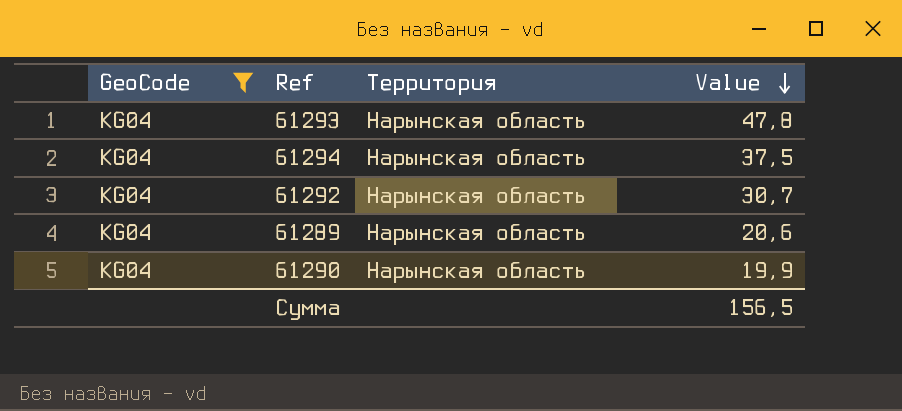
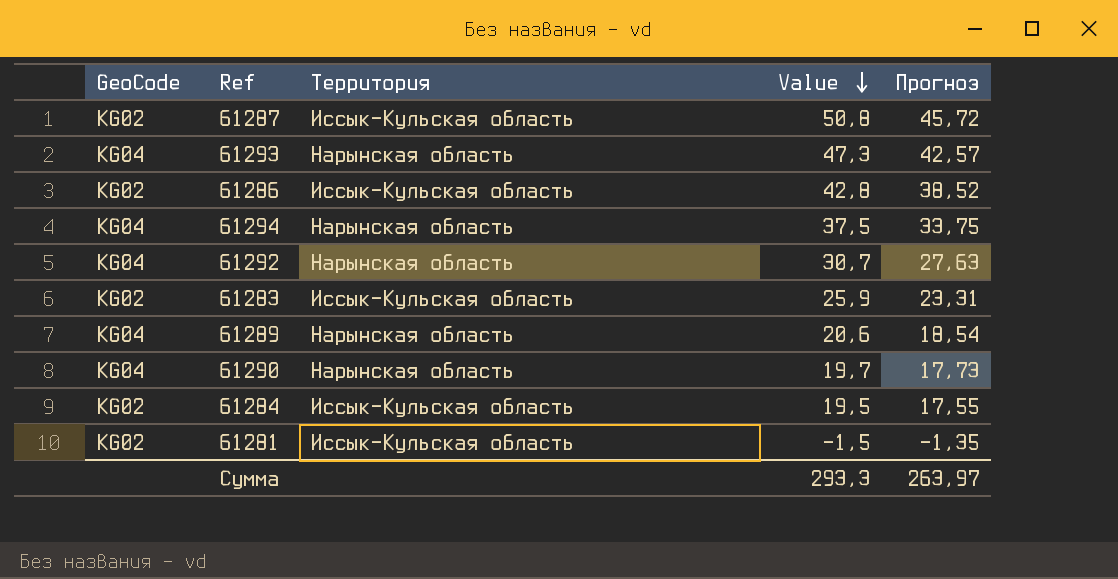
filter: GeoCode = KG04 -> none
column Прогноз | formula: none -> [Value] * 0,9
61293 | Value: 47,8 -> 47,3
61290 | Value: 19,9 -> 19,7
Сумма | Value: 156,5 -> 293,3

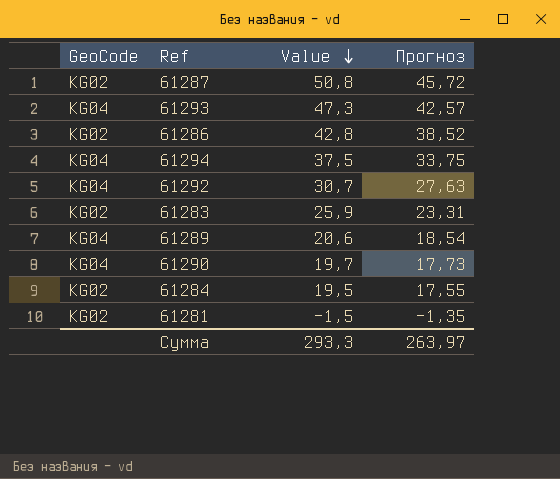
column Территория | position: 3 -> none

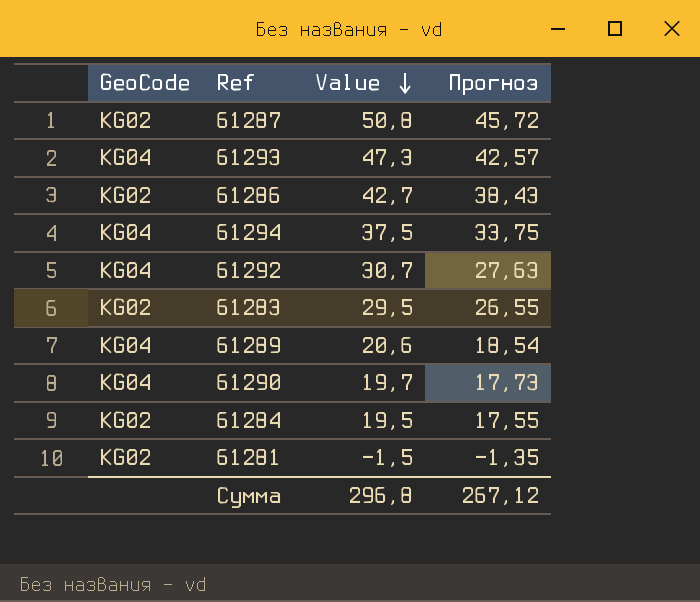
61286 | Value: 42,8 -> 42,7
61286 | Прогноз: 38,52 -> 38,43
61283 | Value: 25,9 -> 29,5
61283 | Прогноз: 23,31 -> 26,55
Сумма | Value: 293,3 -> 296,8
Сумма | Прогноз: 263,97 -> 267,12

